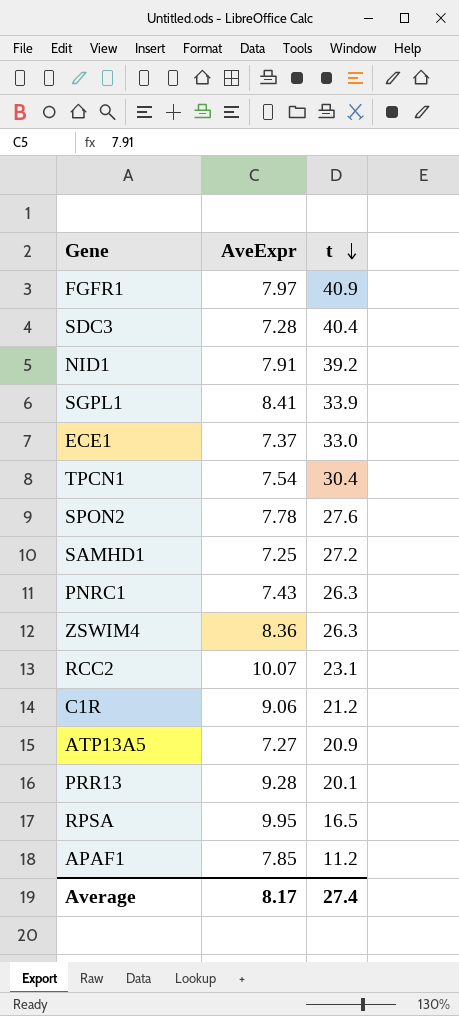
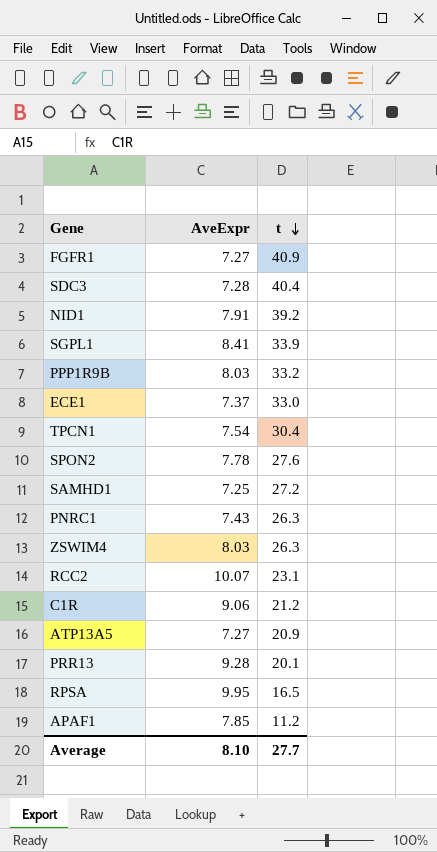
FGFR1 | AveExpr: 7.97 -> 7.27
row PPP1R9B: none -> 8.03 | 33.2
ZSWIM4 | AveExpr: 8.36 -> 8.03
Average | AveExpr: 8.17 -> 8.10
Average | t: 27.4 -> 27.7

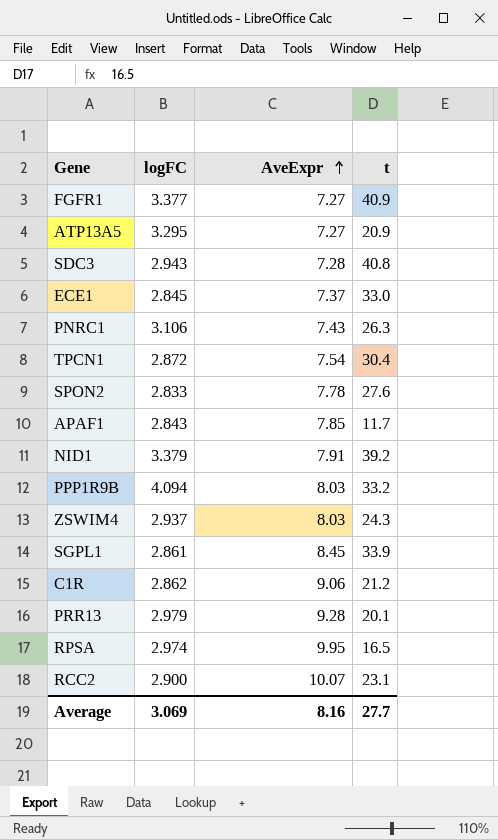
row order: t descending -> AveExpr ascending
column logFC | position: none -> 2
row SAMHD1: 7.25 | 27.2 -> none
SDC3 | t: 40.4 -> 40.8
APAF1 | t: 11.2 -> 11.7
ZSWIM4 | t: 26.3 -> 24.3
SGPL1 | AveExpr: 8.41 -> 8.45
Average | AveExpr: 8.10 -> 8.16

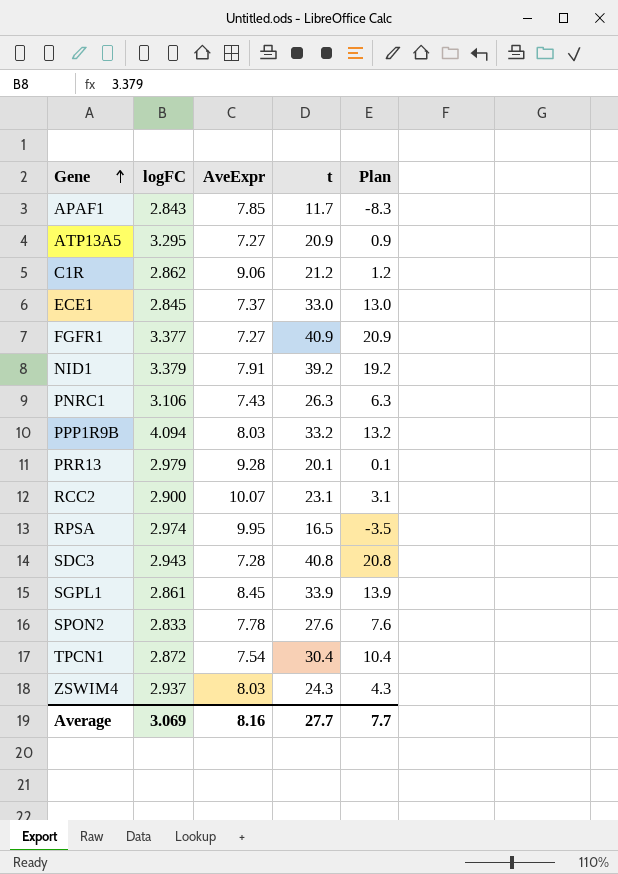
row order: AveExpr ascending -> Gene ascending
column Plan | formula: none -> [t] - 20

